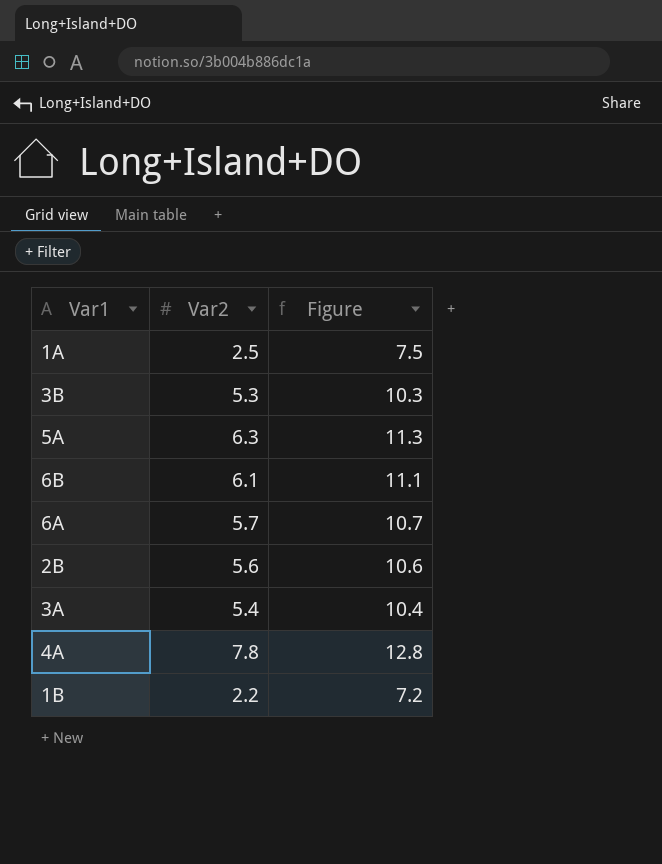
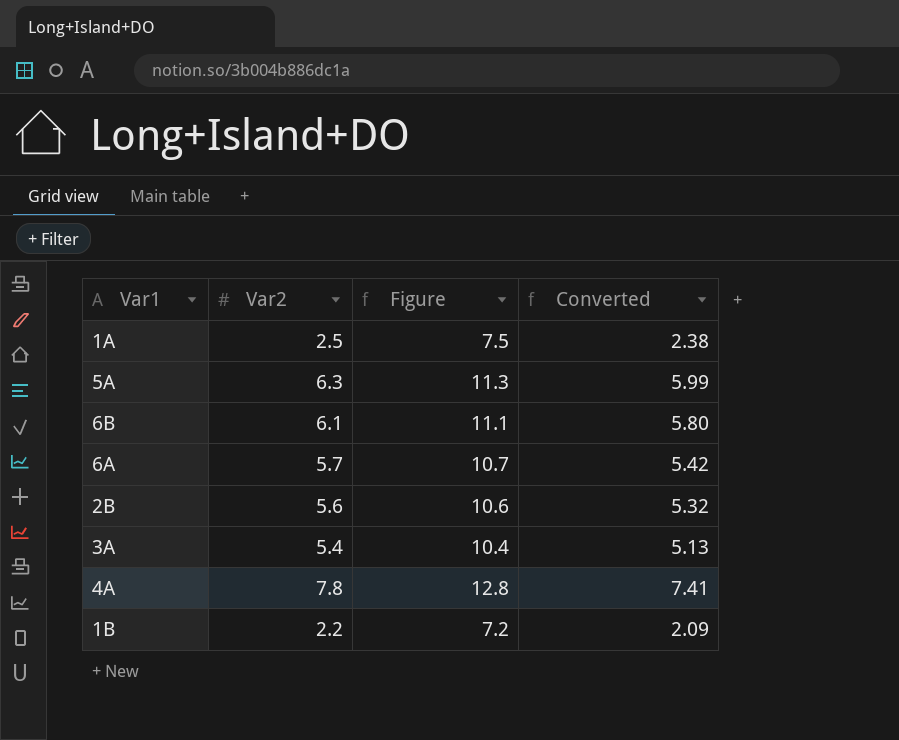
column Converted | formula: none -> [Var2] * 0.95
row 3B: 5.3 | 10.3 -> none

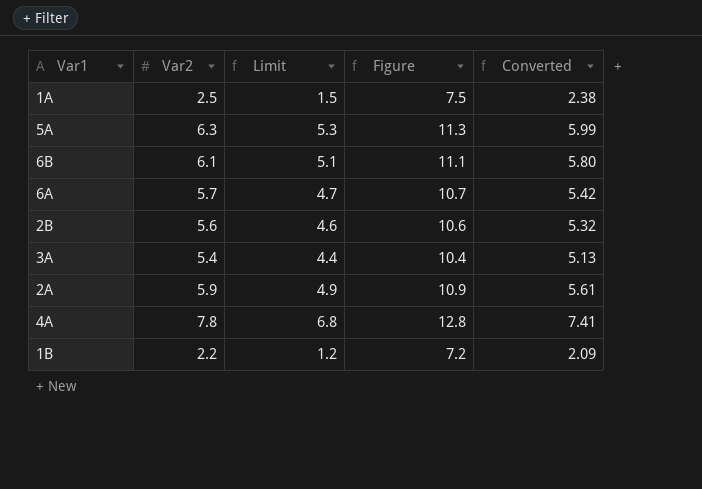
column Limit | formula: none -> [Var2] - 1
row 2A: none -> 5.9 | 4.9 | 10.9 | 5.61

